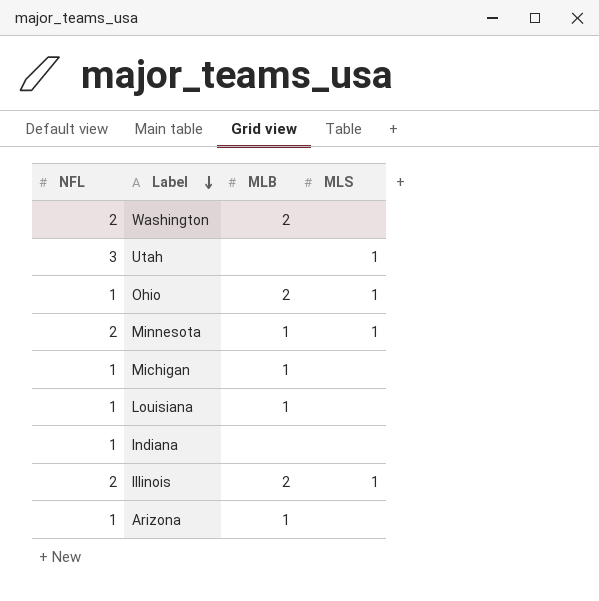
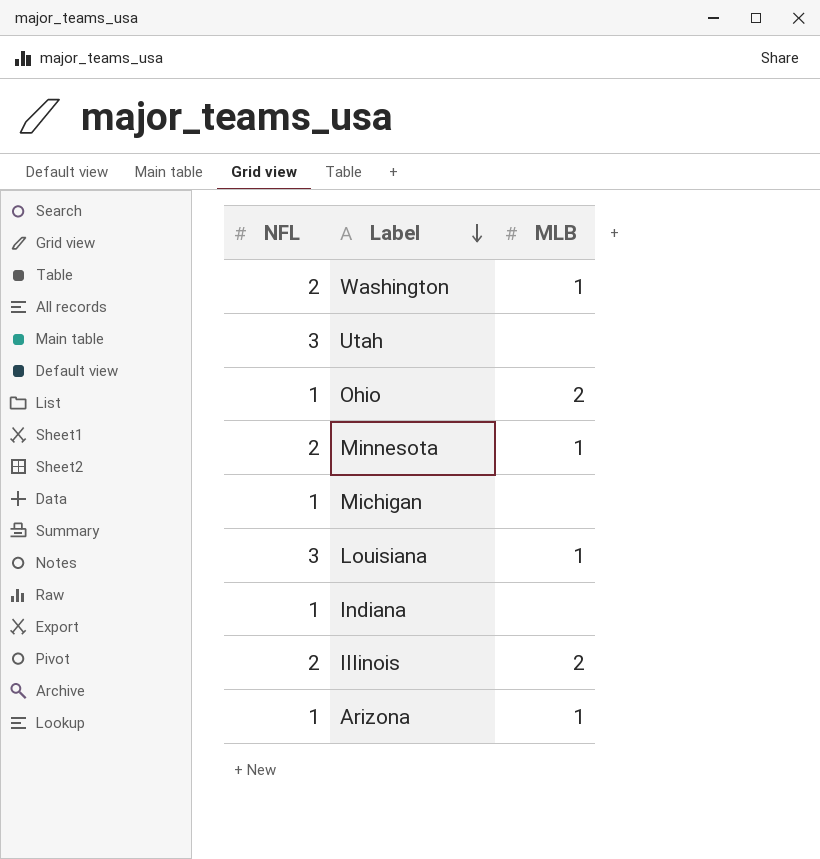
column MLS | position: 4 -> none
Washington | MLB: 2 -> 1
Michigan | MLB: 1 -> none
Louisiana | NFL: 1 -> 3

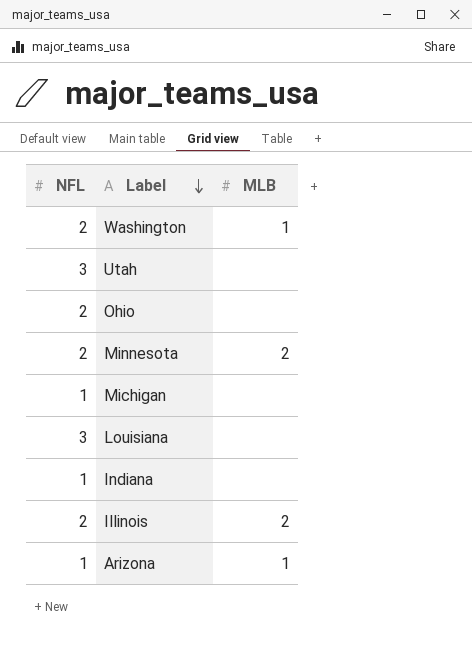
Ohio | NFL: 1 -> 2
Ohio | MLB: 2 -> none
Minnesota | MLB: 1 -> 2
Louisiana | MLB: 1 -> none

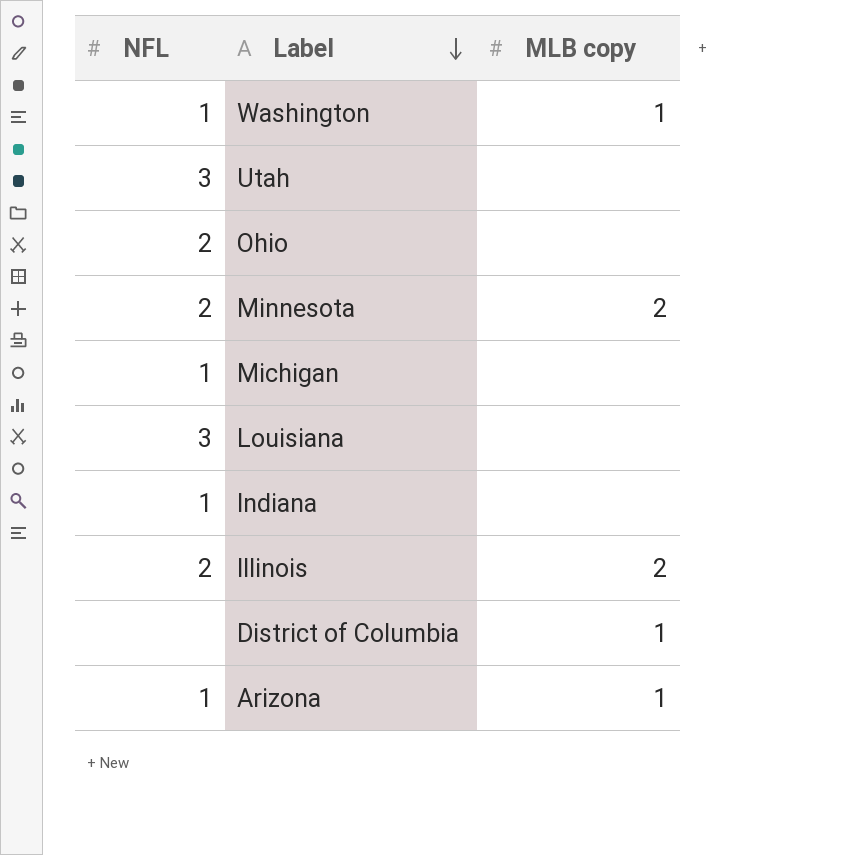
column name: MLB -> MLB copy
Washington | NFL: 2 -> 1
row District of Columbia: none -> none | 1

